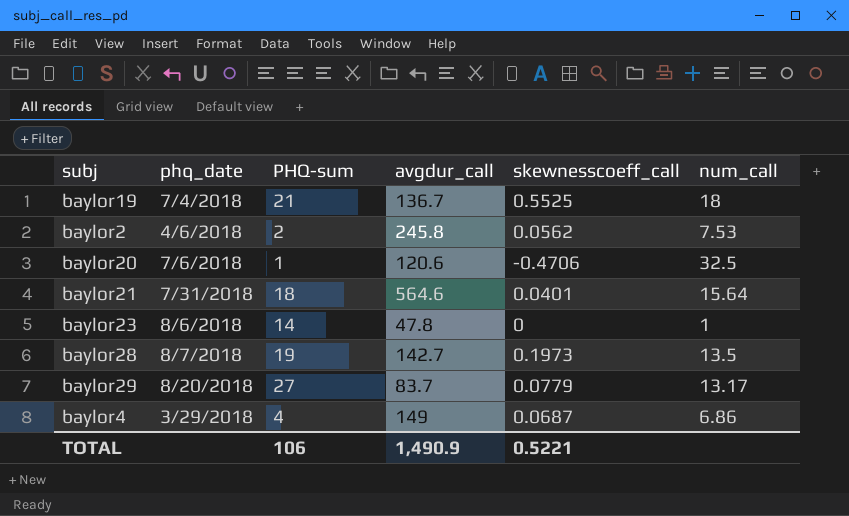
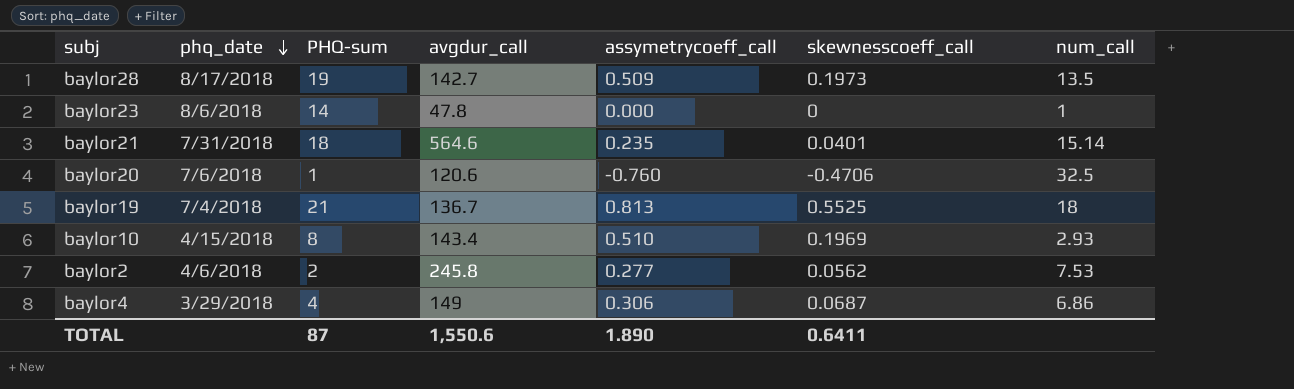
row order: none -> phq_date descending
column assymetrycoeff_call | position: none -> 5
row baylor29: 8/20/2018 | 27 | 83.7 | 0.0779 | 13.17 -> none
baylor28 | phq_date: 8/7/2018 -> 8/17/2018
baylor21 | num_call: 15.64 -> 15.14
row baylor10: none -> 4/15/2018 | 8 | 143.4 | 0.510 | 0.1969 | 2.93
TOTAL | PHQ-sum: 106 -> 87
TOTAL | avgdur_call: 1,490.9 -> 1,550.6
TOTAL | skewnesscoeff_call: 0.5221 -> 0.6411

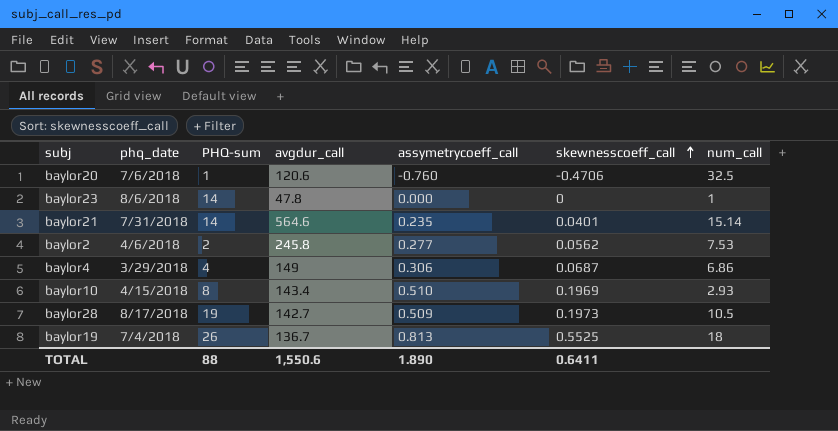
row order: phq_date descending -> skewnesscoeff_call ascending
baylor21 | PHQ-sum: 18 -> 14
baylor28 | num_call: 13.5 -> 10.5
baylor19 | PHQ-sum: 21 -> 26
TOTAL | PHQ-sum: 87 -> 88

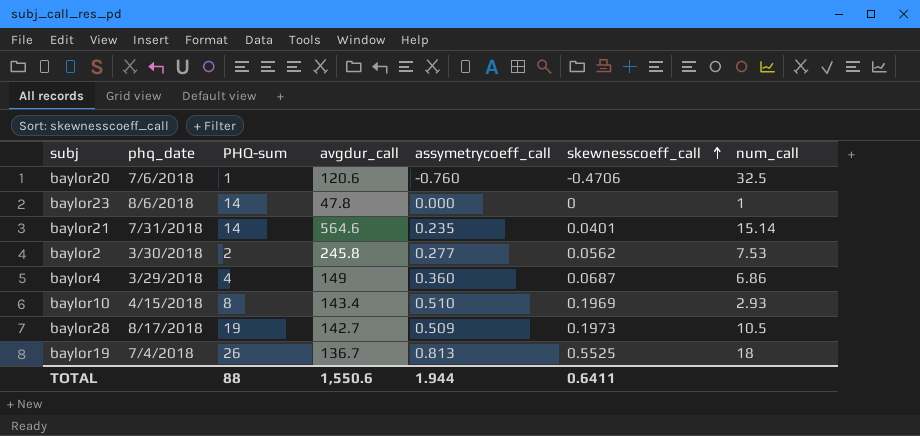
baylor2 | phq_date: 4/6/2018 -> 3/30/2018
baylor4 | assymetrycoeff_call: 0.306 -> 0.360
TOTAL | assymetrycoeff_call: 1.890 -> 1.944

